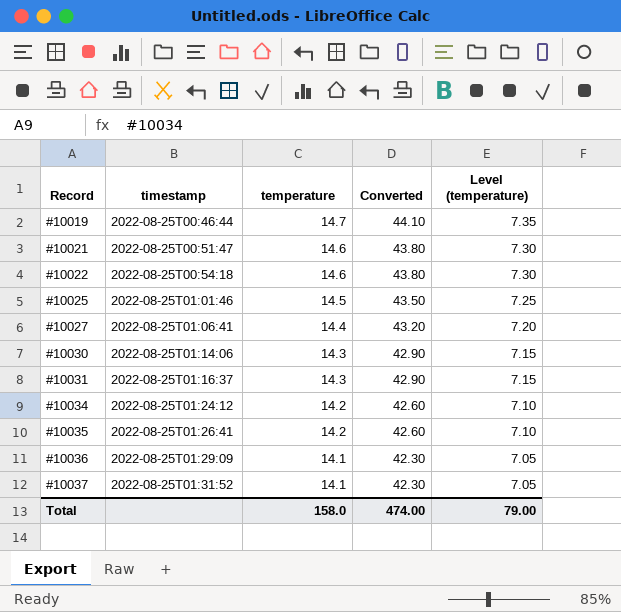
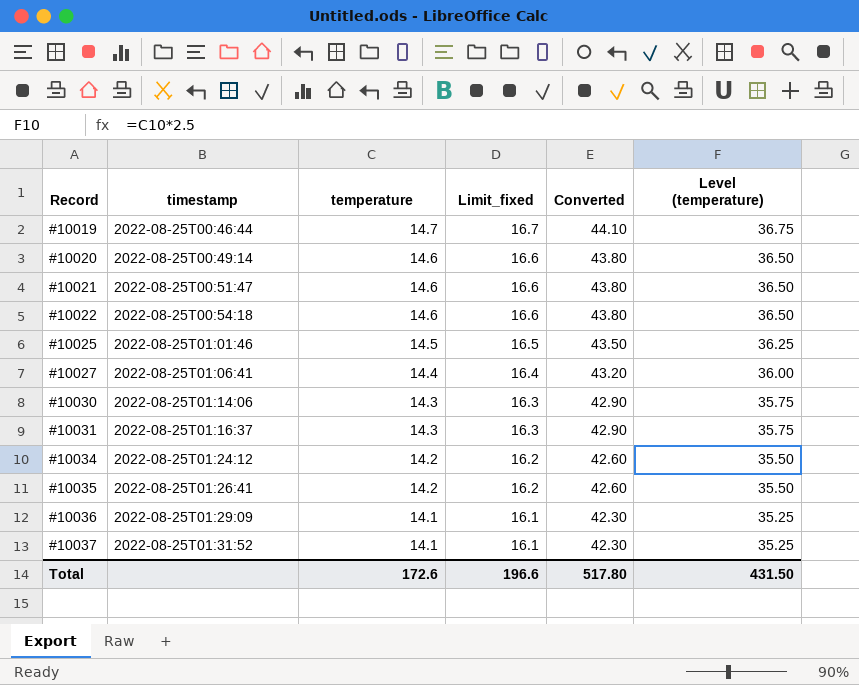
column Limit_fixed | formula: none -> [temperature] + 2
column Level (temperature) | formula: [temperature] * 0.5 -> [temperature] * 2.5
row #10020: none -> 2022-08-25T00:49:14 | 14.6 | 16.6 | 43.80 | 36.50
Total | temperature: 158.0 -> 172.6
Total | Converted: 474.00 -> 517.80
Total | Level (temperature): 79.00 -> 431.50

